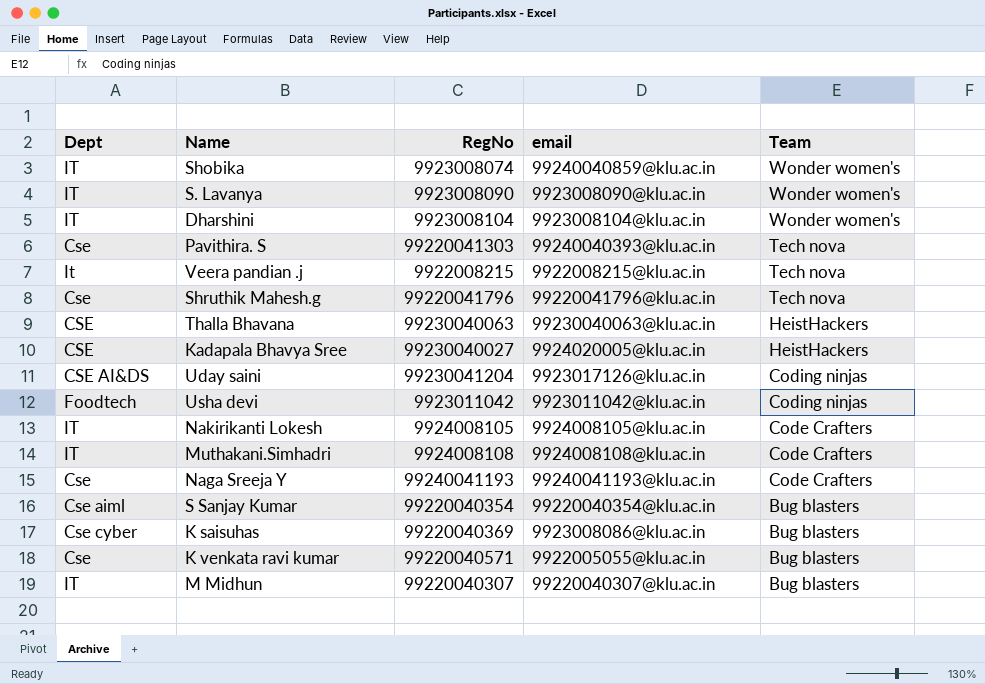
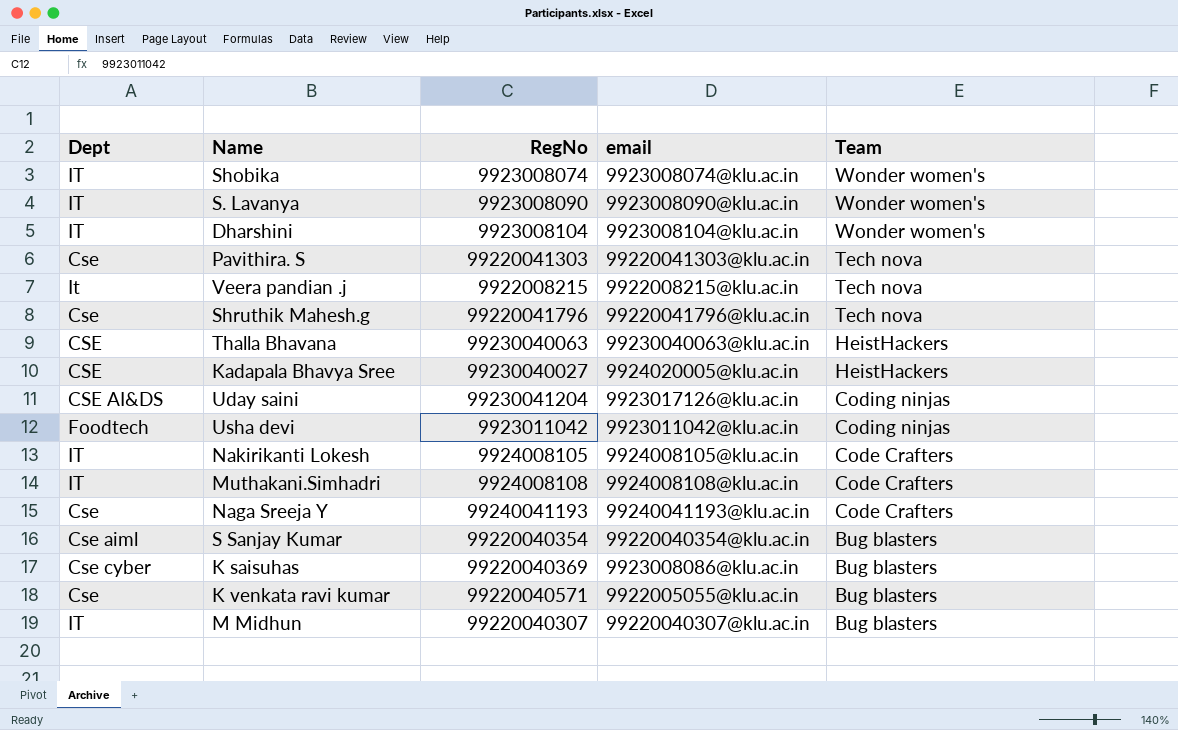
Shobika | email: 99240040859@klu.ac.in -> 9923008074@klu.ac.in
Pavithira. S | email: 99240040393@klu.ac.in -> 99220041303@klu.ac.in

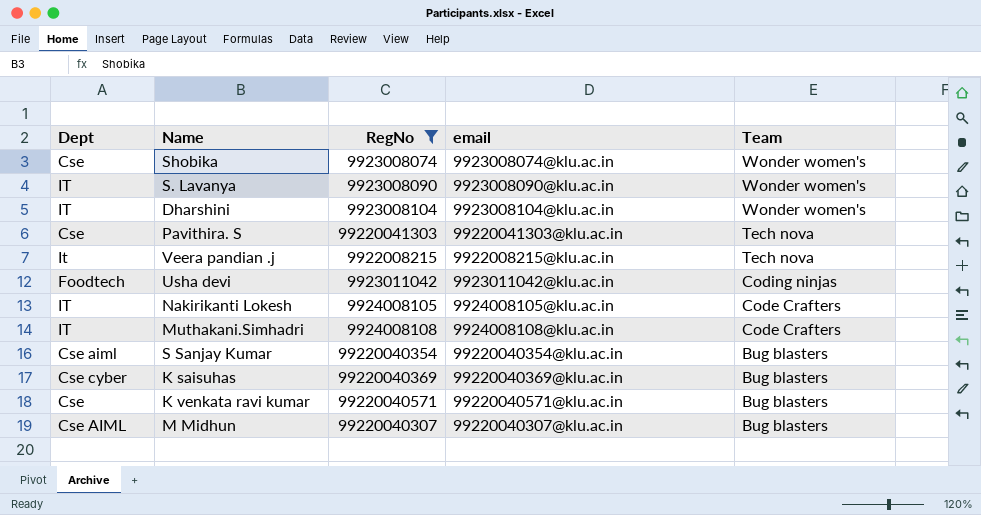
filter: none -> RegNo <= 99220041303
Shobika | Dept: IT -> Cse
K saisuhas | email: 9923008086@klu.ac.in -> 99220040369@klu.ac.in
K venkata ravi kumar | email: 9922005055@klu.ac.in -> 99220040571@klu.ac.in
M Midhun | Dept: IT -> Cse AIML

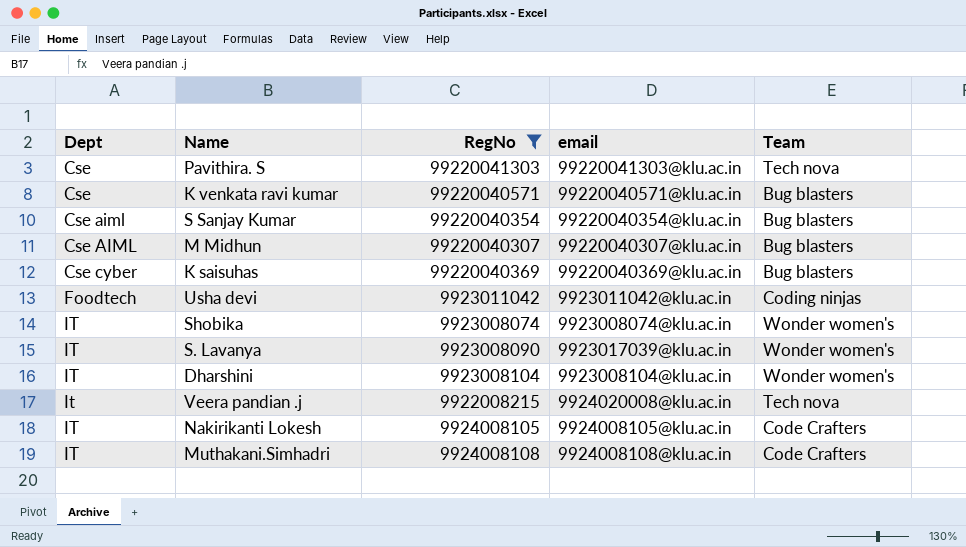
row order: Team descending -> Dept ascending
Shobika | Dept: Cse -> IT
S. Lavanya | email: 9923008090@klu.ac.in -> 9923017039@klu.ac.in
Veera pandian .j | email: 9922008215@klu.ac.in -> 9924020008@klu.ac.in

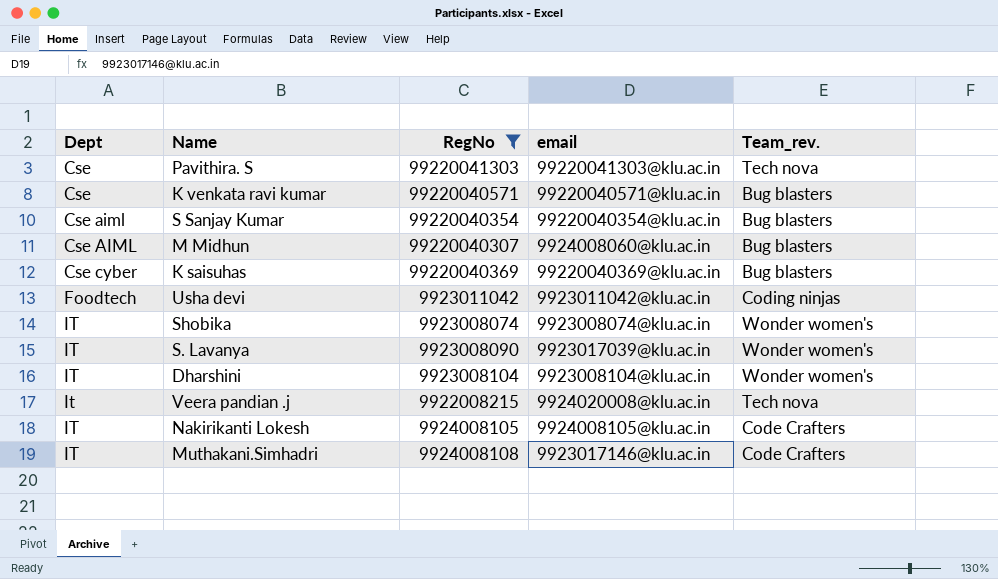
column name: Team -> Team_rev.
M Midhun | email: 99220040307@klu.ac.in -> 9924008060@klu.ac.in
Muthakani.Simhadri | email: 9924008108@klu.ac.in -> 9923017146@klu.ac.in

